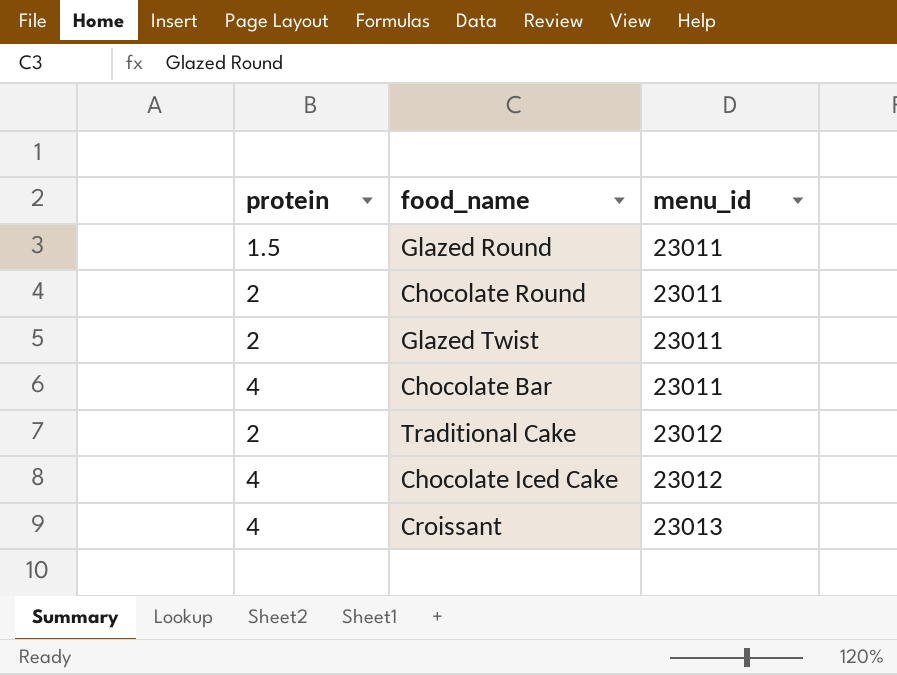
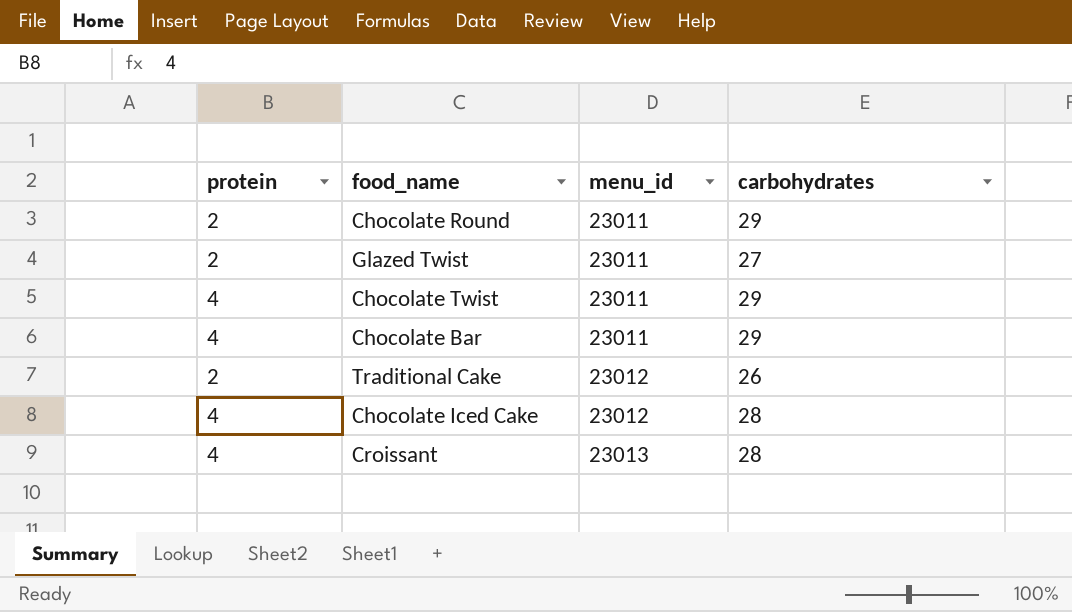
column carbohydrates | position: none -> 4
row Glazed Round: 1.5 | 23011 -> none
row Chocolate Twist: none -> 4 | 23011 | 29

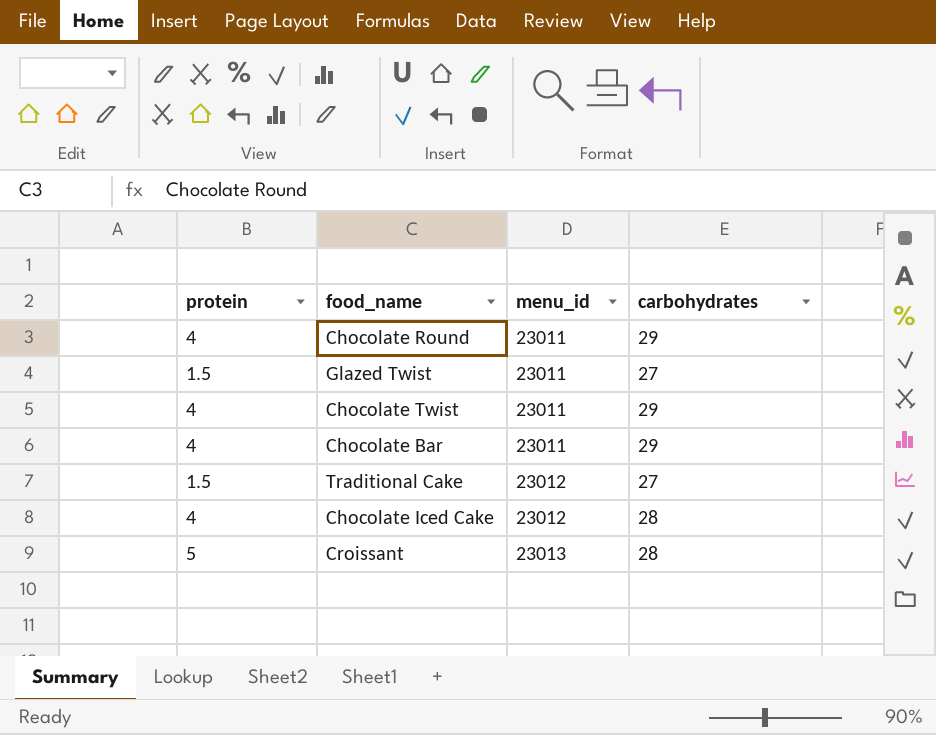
Chocolate Round | protein: 2 -> 4
Glazed Twist | protein: 2 -> 1.5
Traditional Cake | protein: 2 -> 1.5
Traditional Cake | carbohydrates: 26 -> 27
Croissant | protein: 4 -> 5

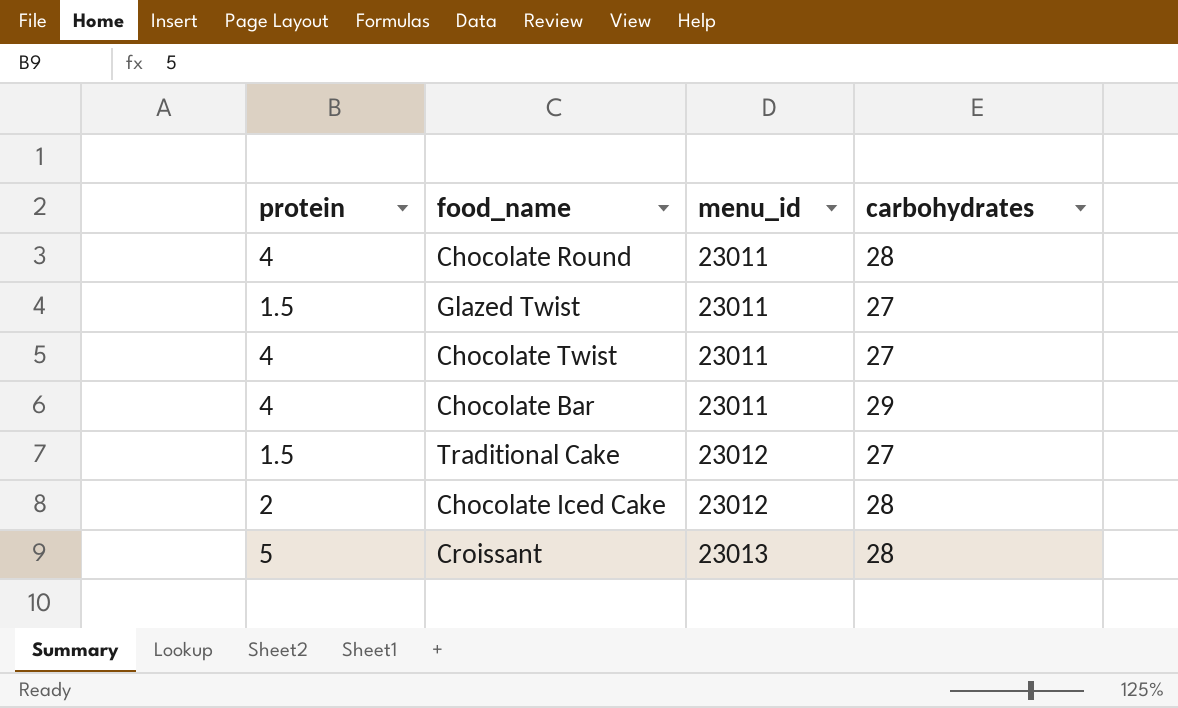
Chocolate Round | carbohydrates: 29 -> 28
Chocolate Twist | carbohydrates: 29 -> 27
Chocolate Iced Cake | protein: 4 -> 2

